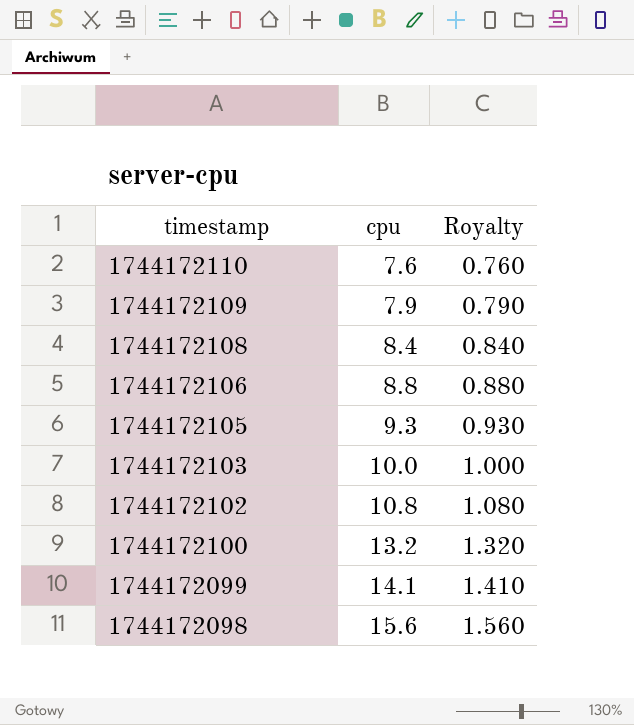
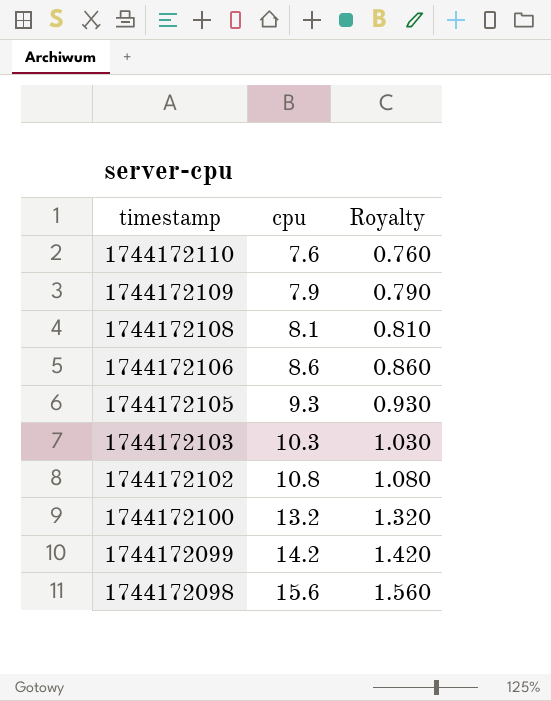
1744172108 | cpu: 8.4 -> 8.1
1744172108 | Royalty: 0.840 -> 0.810
1744172106 | cpu: 8.8 -> 8.6
1744172106 | Royalty: 0.880 -> 0.860
1744172103 | cpu: 10.0 -> 10.3
1744172103 | Royalty: 1.000 -> 1.030
1744172099 | cpu: 14.1 -> 14.2
1744172099 | Royalty: 1.410 -> 1.420

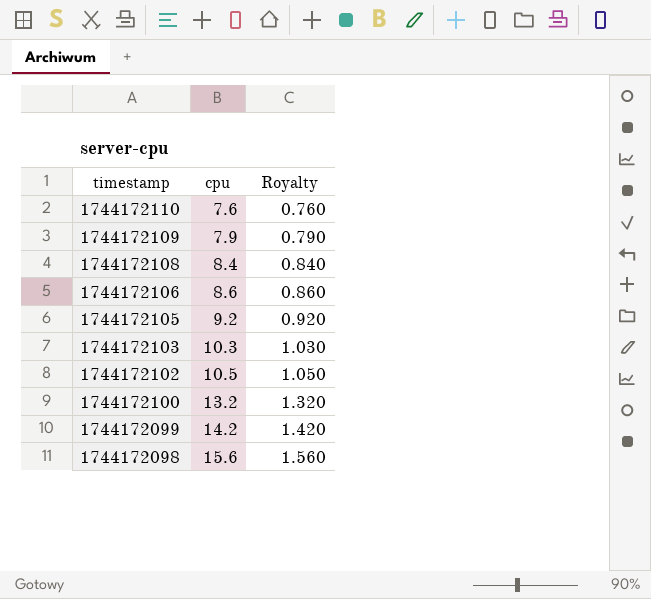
1744172108 | cpu: 8.1 -> 8.4
1744172108 | Royalty: 0.810 -> 0.840
1744172105 | cpu: 9.3 -> 9.2
1744172105 | Royalty: 0.930 -> 0.920
1744172102 | cpu: 10.8 -> 10.5
1744172102 | Royalty: 1.080 -> 1.050

